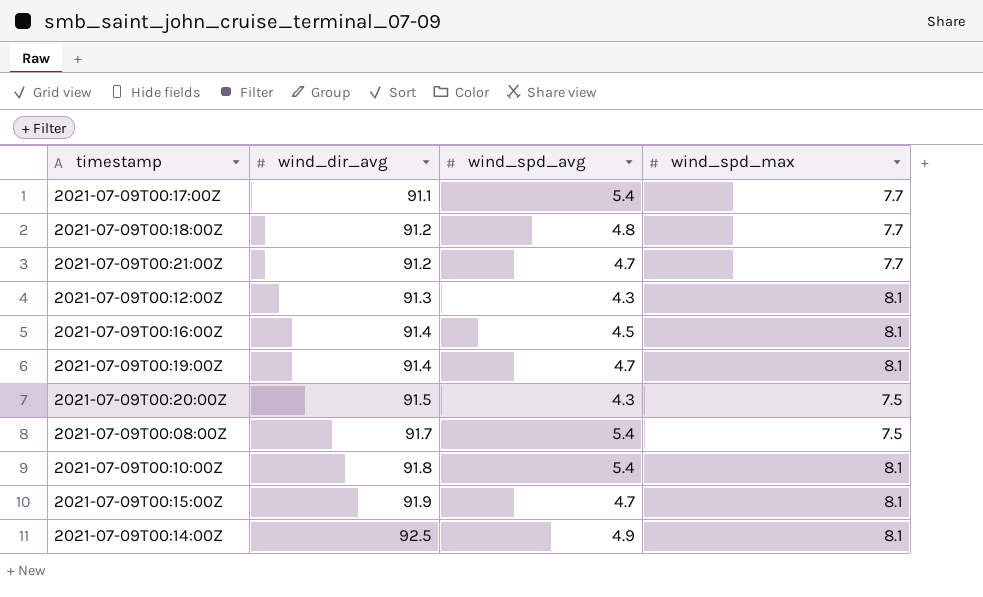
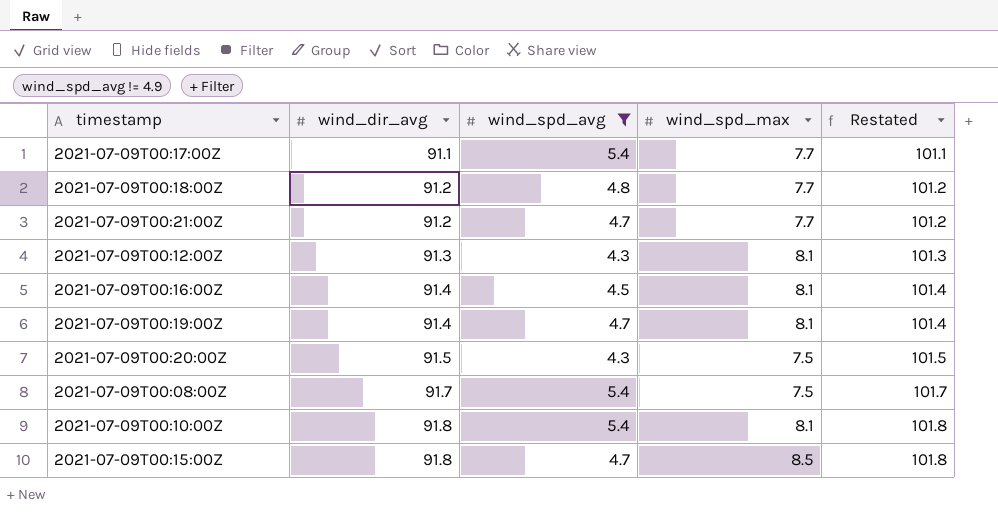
filter: none -> wind_spd_avg != 4.9
column Restated | formula: none -> [wind_dir_avg] + 10
2021-07-09T00:15:00Z | wind_dir_avg: 91.9 -> 91.8
2021-07-09T00:15:00Z | wind_spd_max: 8.1 -> 8.5

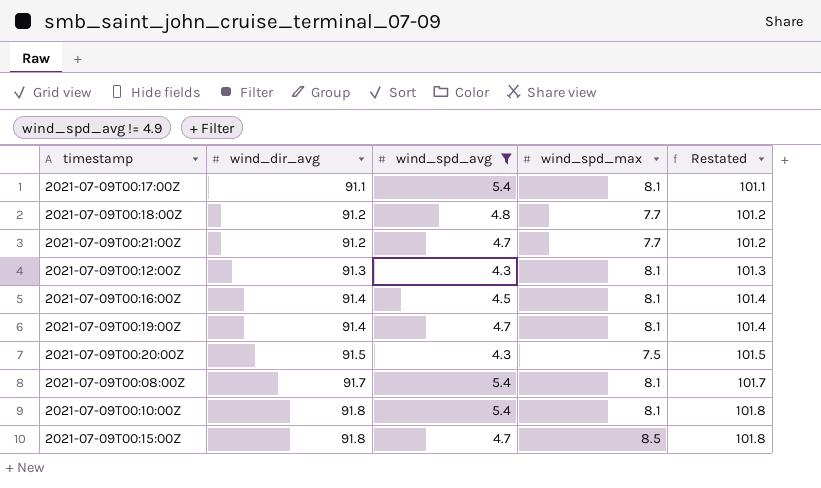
2021-07-09T00:17:00Z | wind_spd_max: 7.7 -> 8.1
2021-07-09T00:08:00Z | wind_spd_max: 7.5 -> 8.1

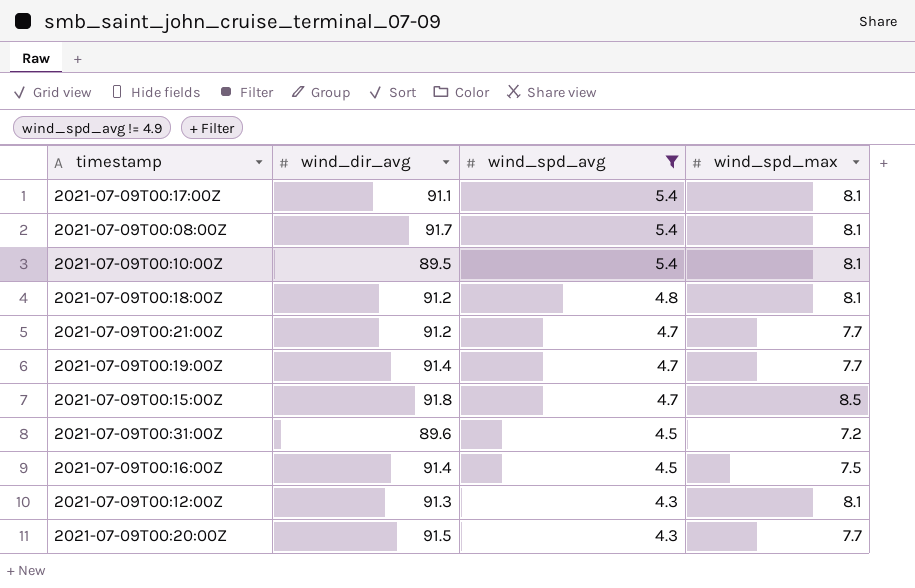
row order: wind_dir_avg ascending -> wind_spd_avg descending
column Restated | formula: [wind_dir_avg] + 10 -> none
2021-07-09T00:10:00Z | wind_dir_avg: 91.8 -> 89.5
2021-07-09T00:18:00Z | wind_spd_max: 7.7 -> 8.1
2021-07-09T00:19:00Z | wind_spd_max: 8.1 -> 7.7
row 2021-07-09T00:31:00Z: none -> 89.6 | 4.5 | 7.2
2021-07-09T00:16:00Z | wind_spd_max: 8.1 -> 7.5
2021-07-09T00:20:00Z | wind_spd_max: 7.5 -> 7.7

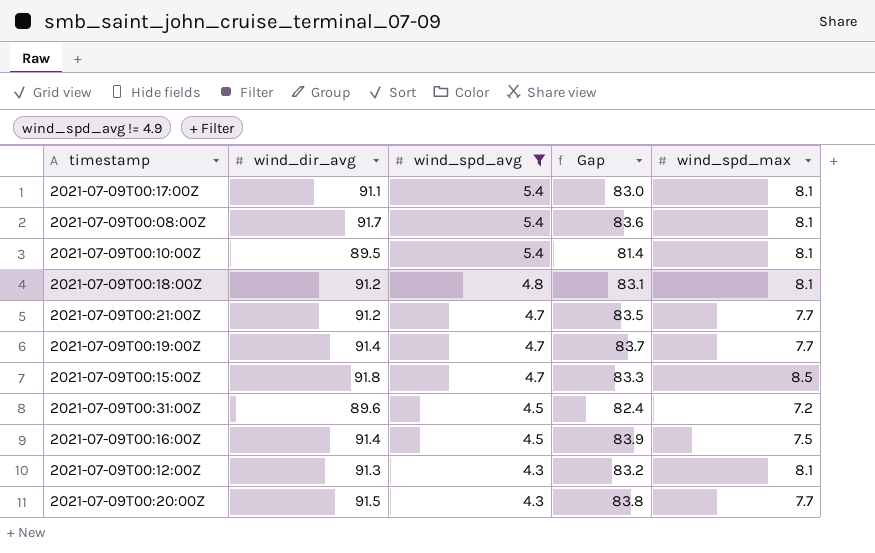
column Gap | formula: none -> [wind_dir_avg] - [wind_spd_max]

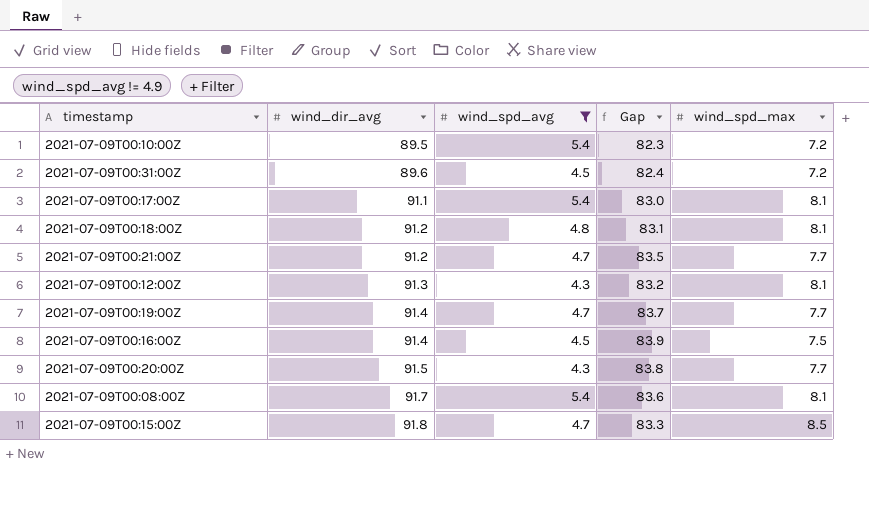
row order: wind_spd_avg descending -> wind_dir_avg ascending
2021-07-09T00:10:00Z | Gap: 81.4 -> 82.3
2021-07-09T00:10:00Z | wind_spd_max: 8.1 -> 7.2

